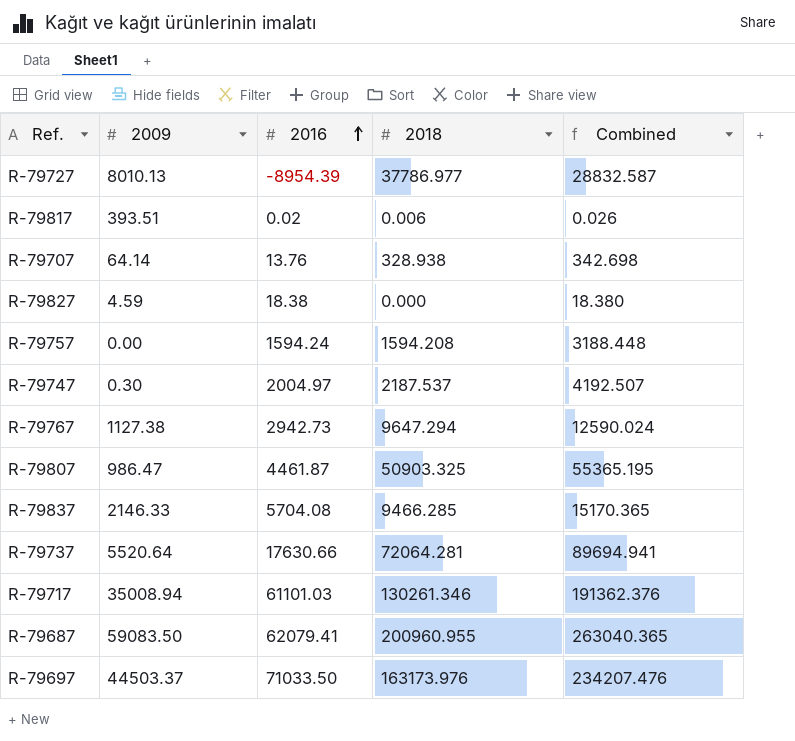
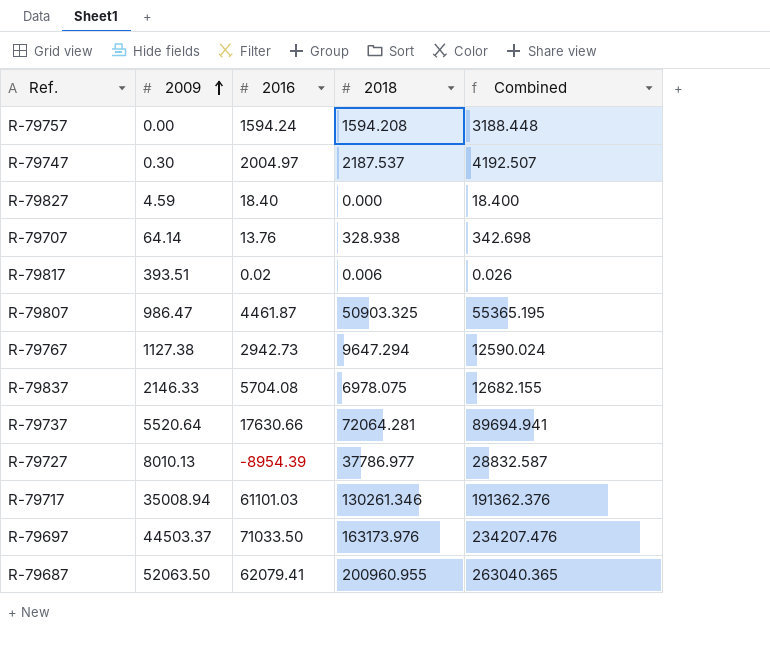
row order: 2016 ascending -> 2009 ascending
R-79827 | 2016: 18.38 -> 18.40
R-79827 | Combined: 18.380 -> 18.400
R-79837 | 2018: 9466.285 -> 6978.075
R-79837 | Combined: 15170.365 -> 12682.155
R-79687 | 2009: 59083.50 -> 52063.50

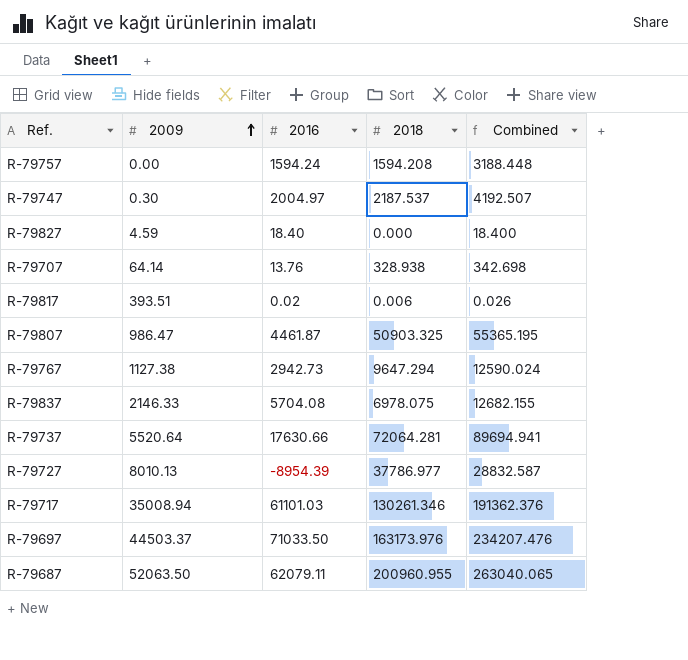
R-79687 | 2016: 62079.41 -> 62079.11
R-79687 | Combined: 263040.365 -> 263040.065

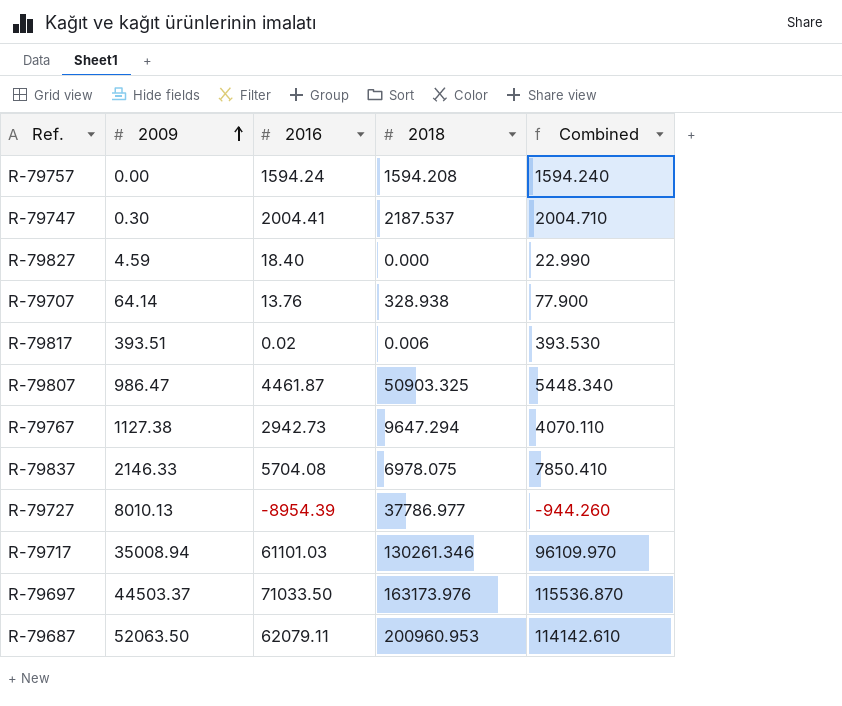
column Combined | formula: [2016] + [2018] -> [2009] + [2016]
row R-79737: 5520.64 | 17630.66 | 72064.281 | 89694.941 -> none
R-79747 | 2016: 2004.97 -> 2004.41
R-79687 | 2018: 200960.955 -> 200960.953

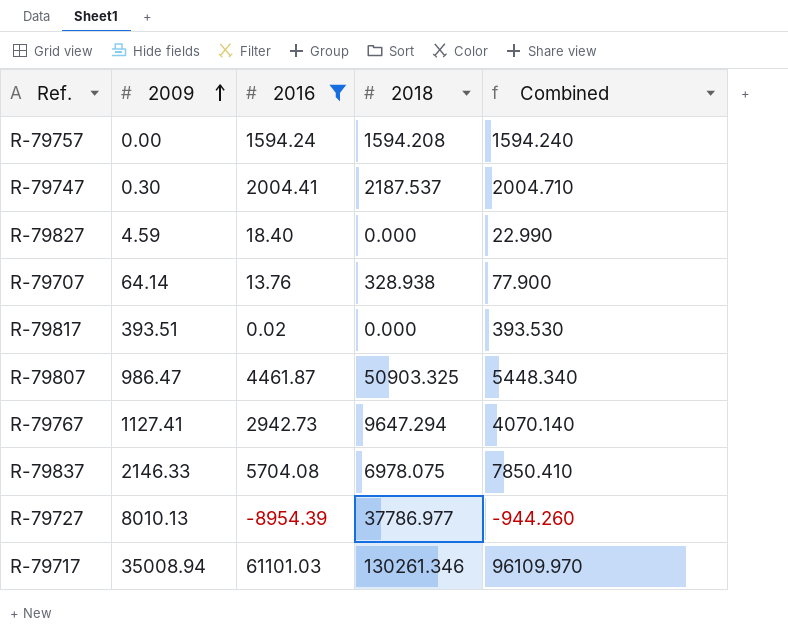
filter: none -> 2016 <= 61101.03
R-79817 | 2018: 0.006 -> 0.000
R-79767 | 2009: 1127.38 -> 1127.41
R-79767 | Combined: 4070.110 -> 4070.140

